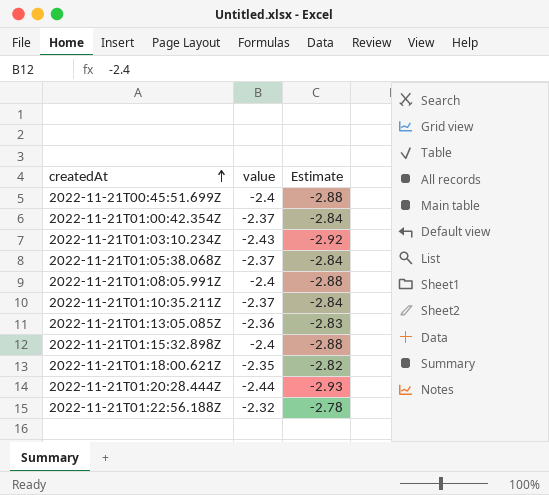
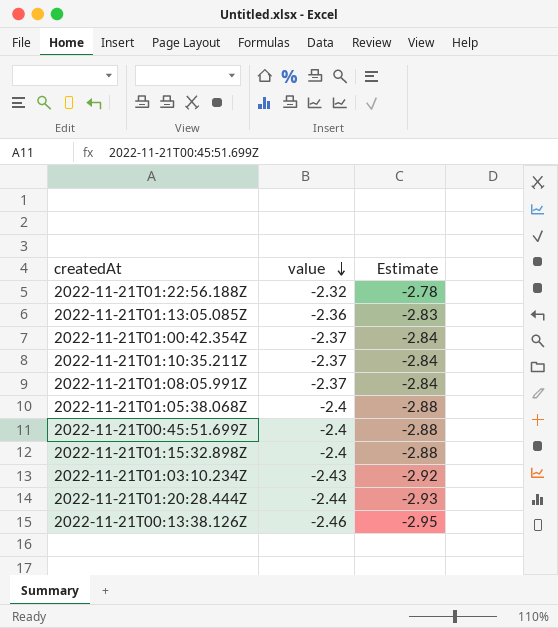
row order: createdAt ascending -> value descending
row 2022-11-21T01:18:00.621Z: -2.35 | -2.82 -> none
2022-11-21T01:08:05.991Z | value: -2.4 -> -2.37
2022-11-21T01:08:05.991Z | Estimate: -2.88 -> -2.84
2022-11-21T01:05:38.068Z | value: -2.37 -> -2.4
2022-11-21T01:05:38.068Z | Estimate: -2.84 -> -2.88
row 2022-11-21T00:13:38.126Z: none -> -2.46 | -2.95

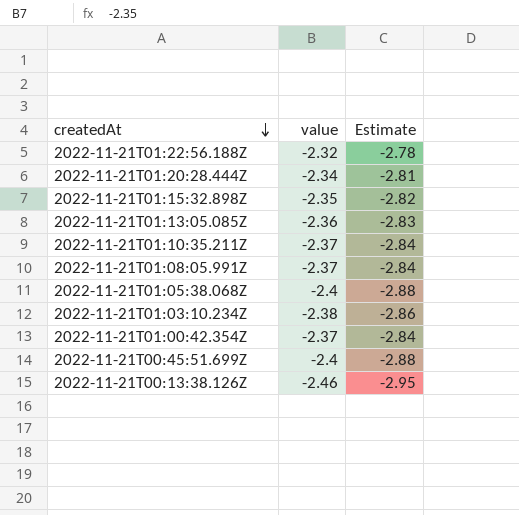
row order: value descending -> createdAt descending
2022-11-21T01:20:28.444Z | value: -2.44 -> -2.34
2022-11-21T01:20:28.444Z | Estimate: -2.93 -> -2.81
2022-11-21T01:15:32.898Z | value: -2.4 -> -2.35
2022-11-21T01:15:32.898Z | Estimate: -2.88 -> -2.82
2022-11-21T01:03:10.234Z | value: -2.43 -> -2.38
2022-11-21T01:03:10.234Z | Estimate: -2.92 -> -2.86

